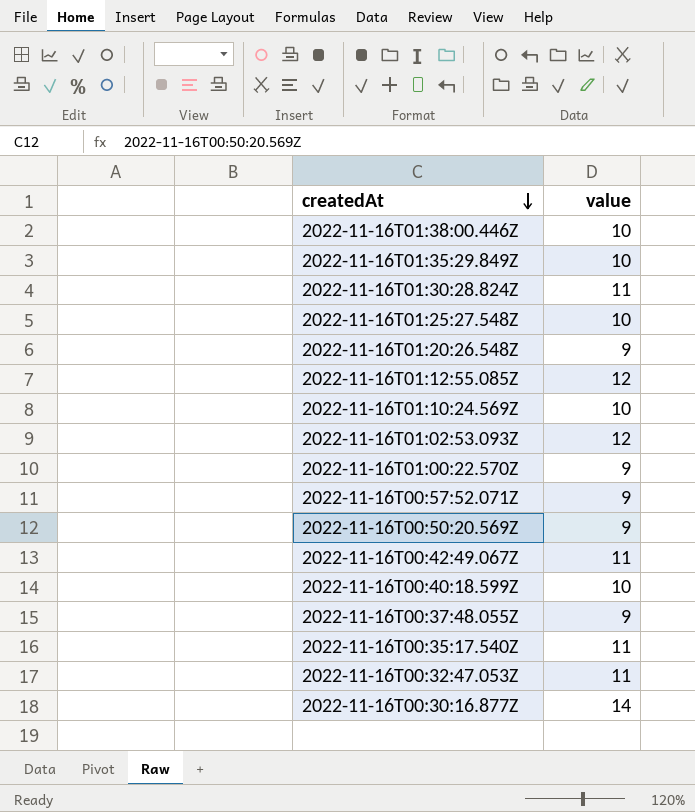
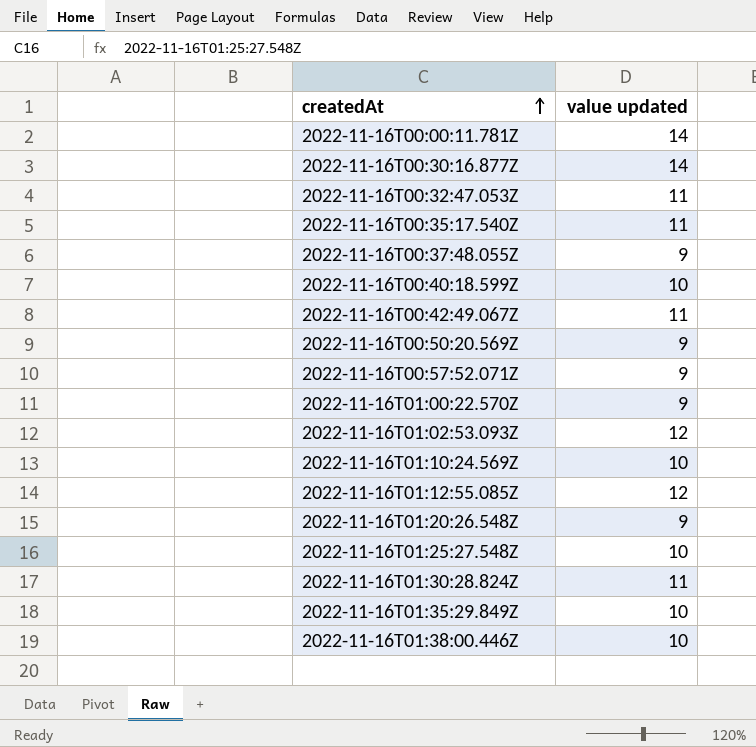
row order: createdAt descending -> createdAt ascending
column name: value -> value updated
row 2022-11-16T00:00:11.781Z: none -> 14

